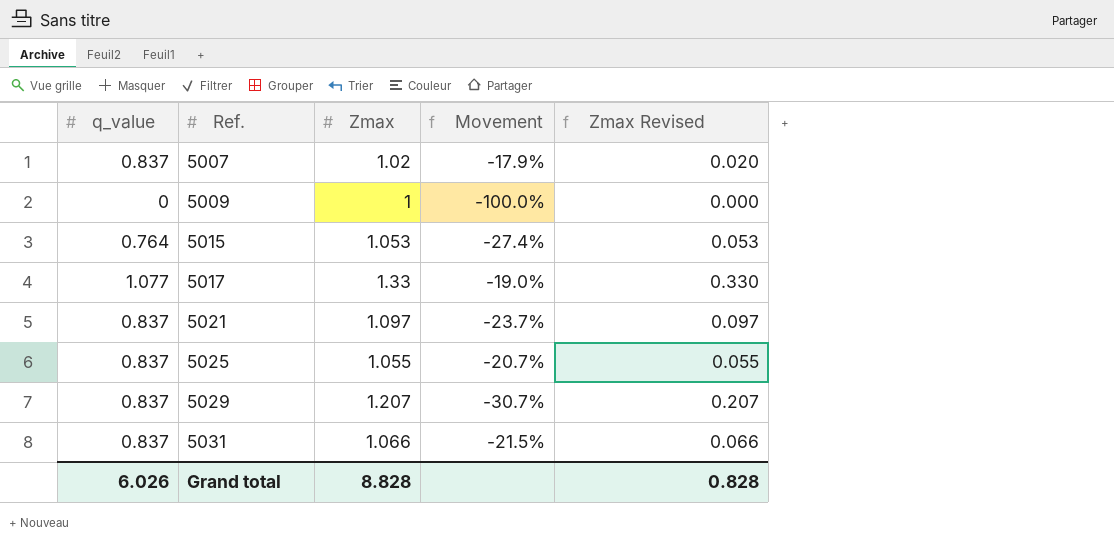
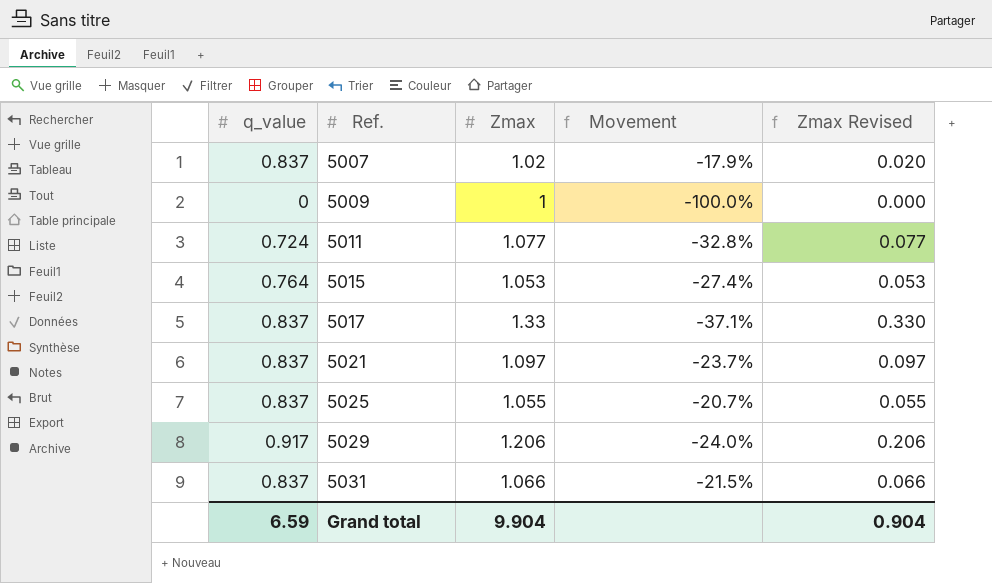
row 5011: none -> 0.724 | 1.077 | -32.8% | 0.077
5017 | q_value: 1.077 -> 0.837
5017 | Movement: -19.0% -> -37.1%
5029 | q_value: 0.837 -> 0.917
5029 | Zmax: 1.207 -> 1.206
5029 | Movement: -30.7% -> -24.0%
5029 | Zmax Revised: 0.207 -> 0.206
Grand total | q_value: 6.026 -> 6.59
Grand total | Zmax: 8.828 -> 9.904
Grand total | Zmax Revised: 0.828 -> 0.904

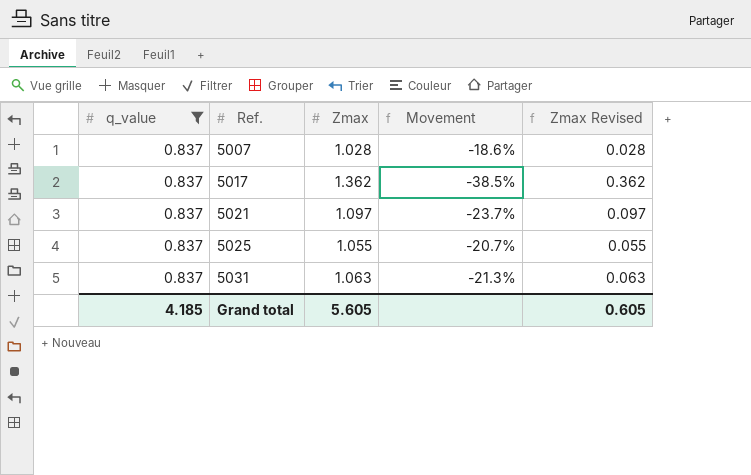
filter: none -> q_value = 0.837
5007 | Zmax: 1.02 -> 1.028
5007 | Movement: -17.9% -> -18.6%
5007 | Zmax Revised: 0.020 -> 0.028
5017 | Zmax: 1.33 -> 1.362
5017 | Movement: -37.1% -> -38.5%
5017 | Zmax Revised: 0.330 -> 0.362
5031 | Zmax: 1.066 -> 1.063
5031 | Movement: -21.5% -> -21.3%
5031 | Zmax Revised: 0.066 -> 0.063
Grand total | q_value: 6.59 -> 4.185
Grand total | Zmax: 9.904 -> 5.605
Grand total | Zmax Revised: 0.904 -> 0.605

